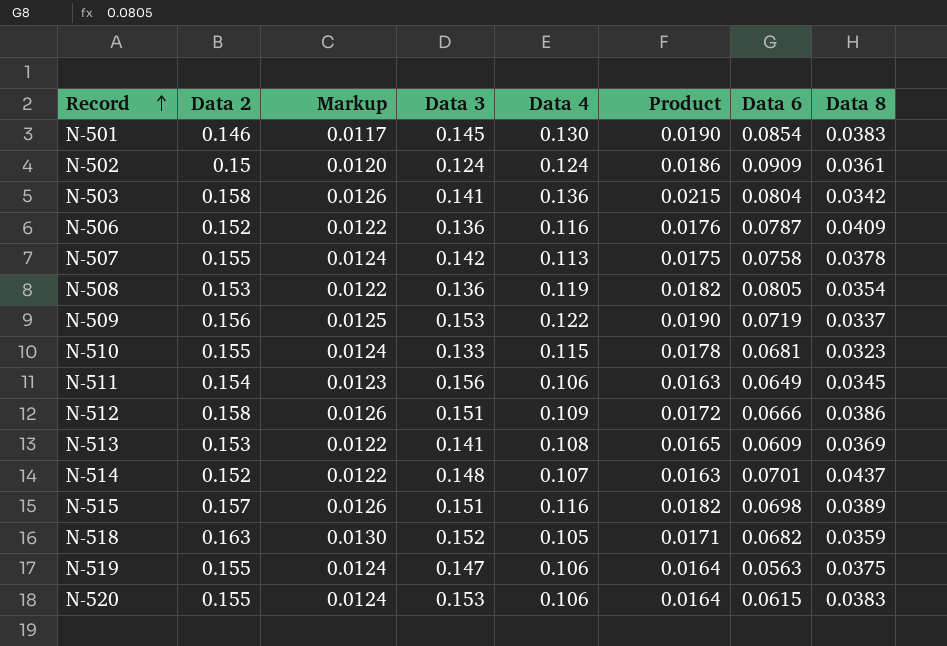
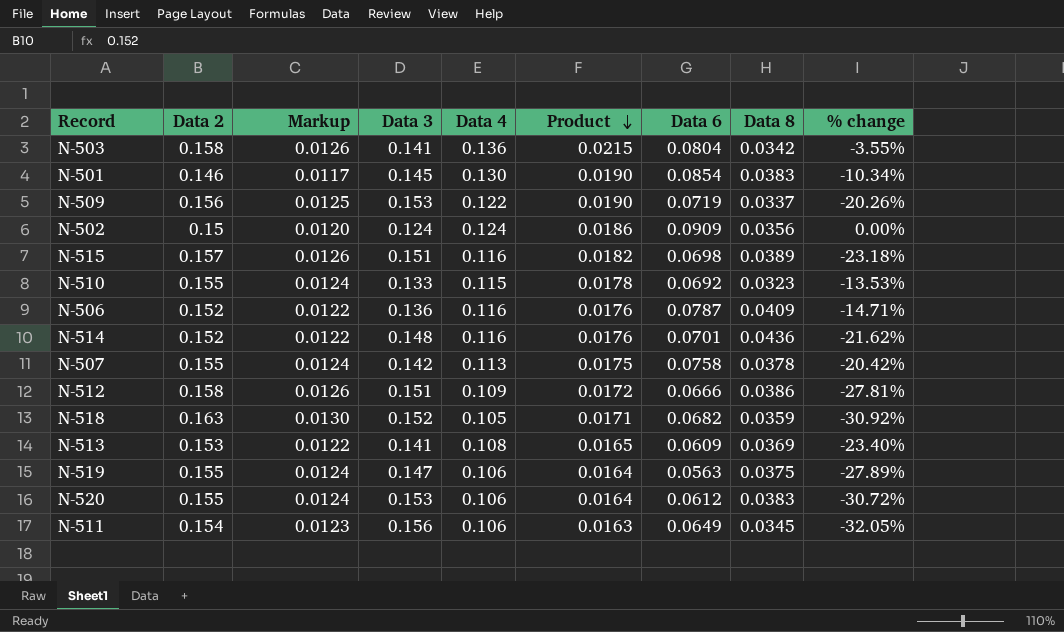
row order: Record ascending -> Product descending
column % change | formula: none -> ([Data 4] - [Data 3]) / [Data 3]
row N-508: 0.153 | 0.0122 | 0.136 | 0.119 | 0.0182 | 0.0805 | 0.0354 -> none
N-502 | Data 8: 0.0361 -> 0.0356
N-510 | Data 6: 0.0681 -> 0.0692
N-514 | Data 4: 0.107 -> 0.116
N-514 | Product: 0.0163 -> 0.0176
N-514 | Data 8: 0.0437 -> 0.0436
N-520 | Data 6: 0.0615 -> 0.0612

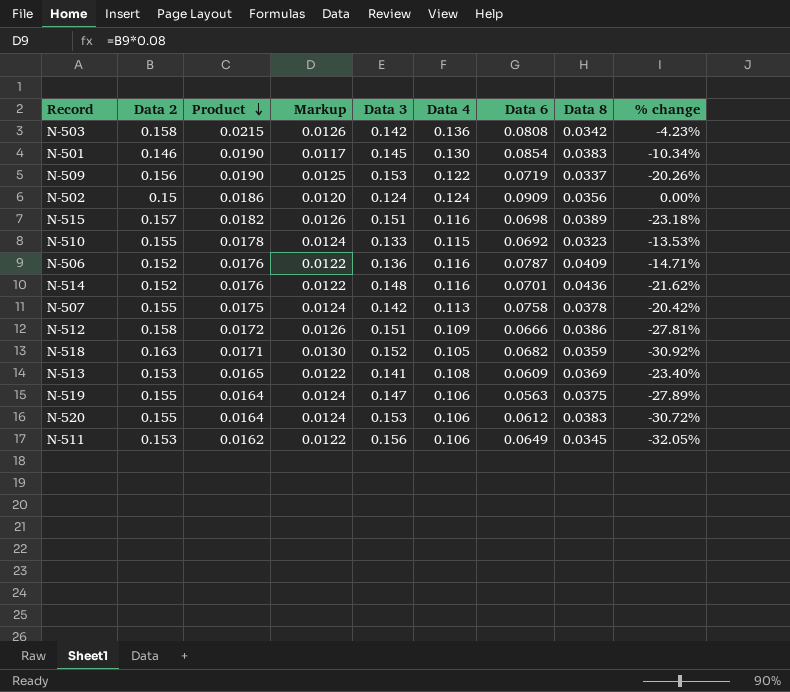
column Product | position: 6 -> 3
N-503 | Data 3: 0.141 -> 0.142
N-503 | Data 6: 0.0804 -> 0.0808
N-503 | % change: -3.55% -> -4.23%
N-511 | Data 2: 0.154 -> 0.153
N-511 | Product: 0.0163 -> 0.0162
N-511 | Markup: 0.0123 -> 0.0122

